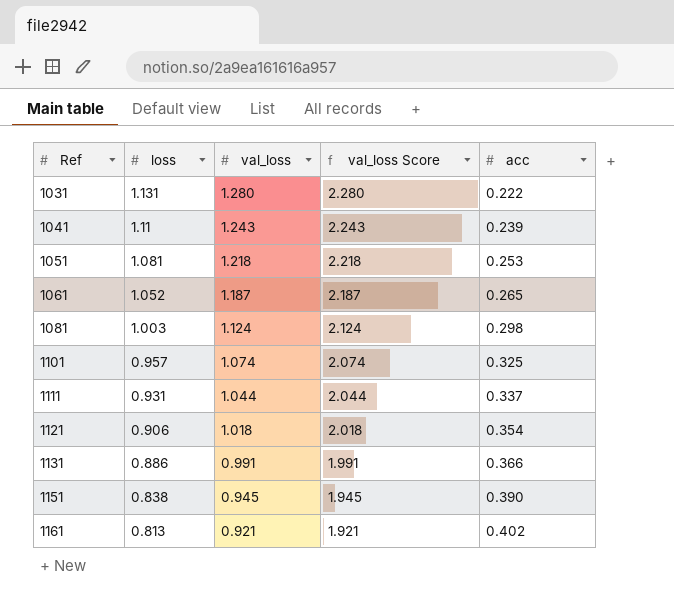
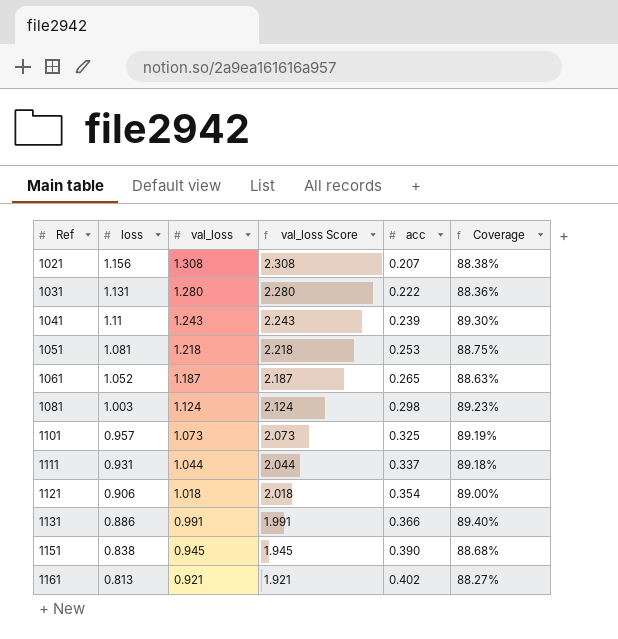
column Coverage | formula: none -> [loss] / [val_loss]
row 1021: none -> 1.156 | 1.308 | 2.308 | 0.207 | 88.38%
1101 | val_loss: 1.074 -> 1.073
1101 | val_loss Score: 2.074 -> 2.073

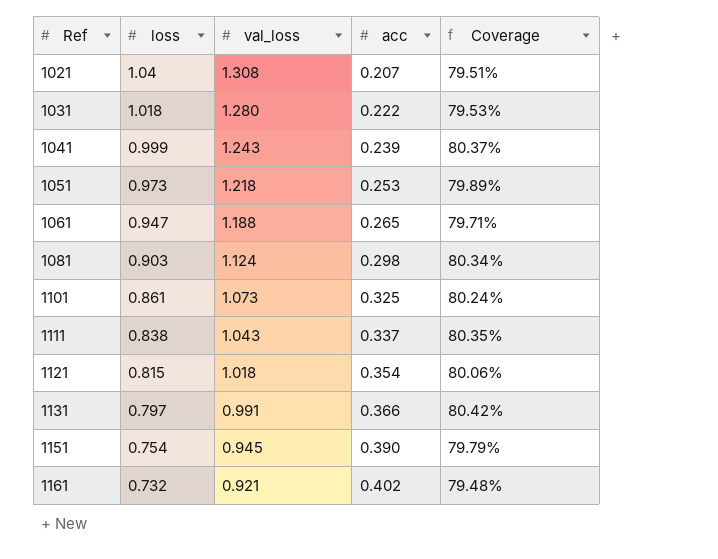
column val_loss Score | formula: [val_loss] + 1 -> none
1021 | loss: 1.156 -> 1.04
1021 | Coverage: 88.38% -> 79.51%
1031 | loss: 1.131 -> 1.018
1031 | Coverage: 88.36% -> 79.53%
1041 | loss: 1.11 -> 0.999
1041 | Coverage: 89.30% -> 80.37%
1051 | loss: 1.081 -> 0.973
1051 | Coverage: 88.75% -> 79.89%
1061 | loss: 1.052 -> 0.947
1061 | val_loss: 1.187 -> 1.188
1061 | Coverage: 88.63% -> 79.71%
1081 | loss: 1.003 -> 0.903
1081 | Coverage: 89.23% -> 80.34%
1101 | loss: 0.957 -> 0.861
1101 | Coverage: 89.19% -> 80.24%
1111 | loss: 0.931 -> 0.838
1111 | val_loss: 1.044 -> 1.043
1111 | Coverage: 89.18% -> 80.35%
1121 | loss: 0.906 -> 0.815
1121 | Coverage: 89.00% -> 80.06%
1131 | loss: 0.886 -> 0.797
1131 | Coverage: 89.40% -> 80.42%
1151 | loss: 0.838 -> 0.754
1151 | Coverage: 88.68% -> 79.79%
1161 | loss: 0.813 -> 0.732
1161 | Coverage: 88.27% -> 79.48%

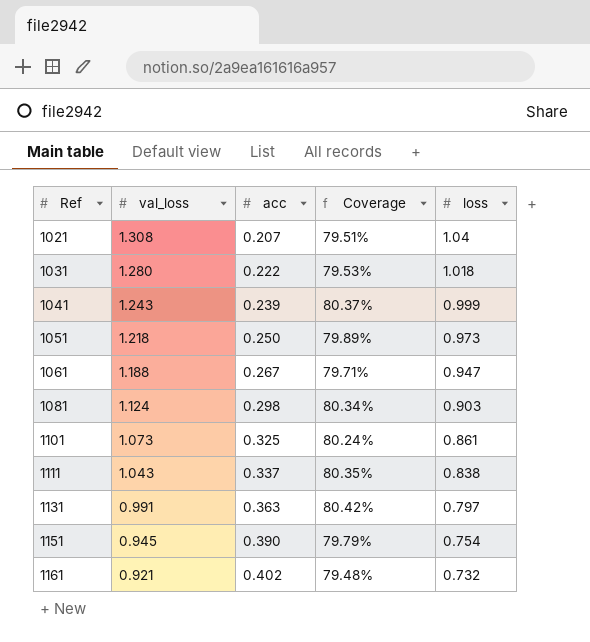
column loss | position: 2 -> 5
row 1121: 0.815 | 1.018 | 0.354 | 80.06% -> none
1051 | acc: 0.253 -> 0.250
1061 | acc: 0.265 -> 0.267
1131 | acc: 0.366 -> 0.363

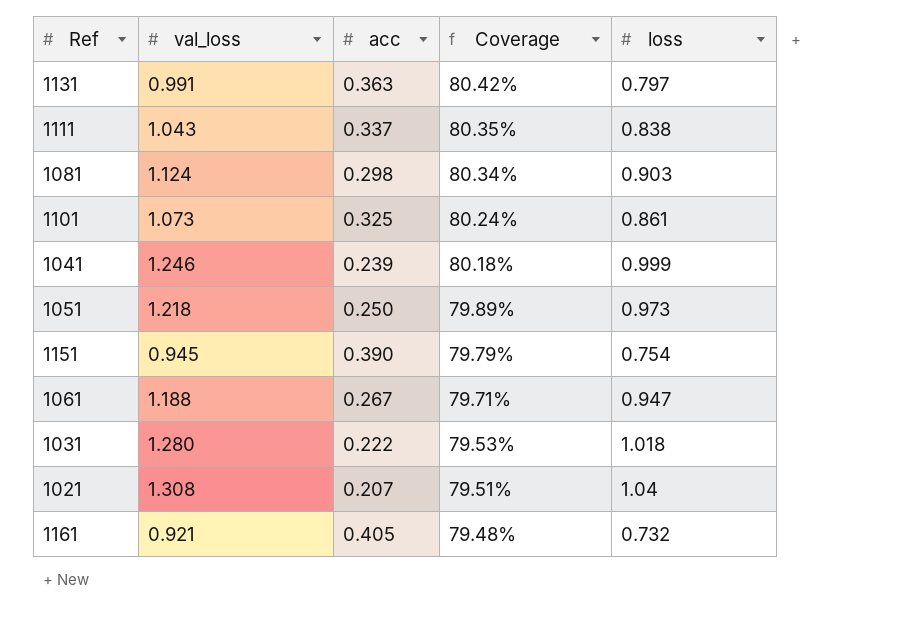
row order: Ref ascending -> Coverage descending
1041 | val_loss: 1.243 -> 1.246
1041 | Coverage: 80.37% -> 80.18%
1161 | acc: 0.402 -> 0.405

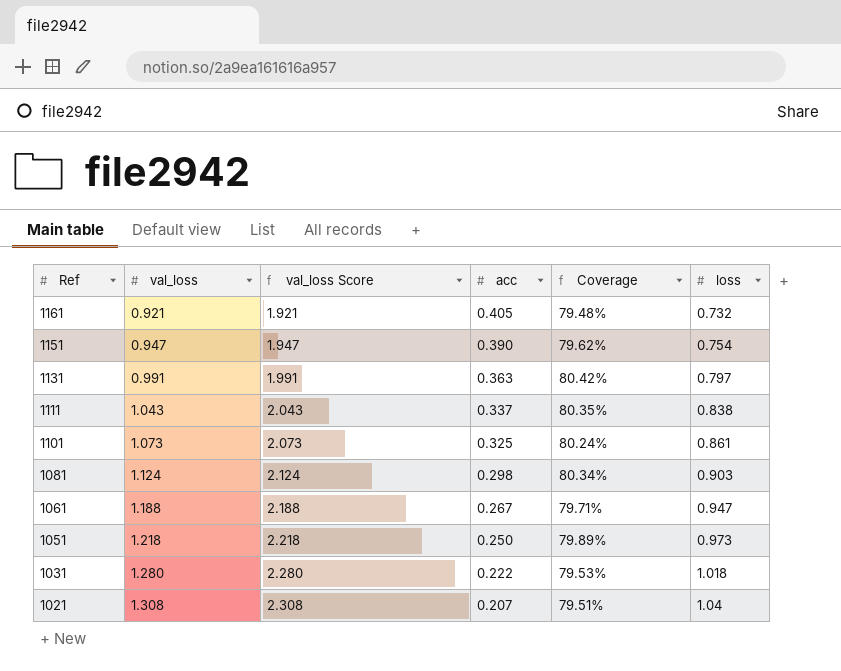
row order: Coverage descending -> Ref descending
column val_loss Score | formula: none -> [val_loss] + 1
row 1041: 1.246 | 0.239 | 80.18% | 0.999 -> none
1151 | val_loss: 0.945 -> 0.947
1151 | Coverage: 79.79% -> 79.62%

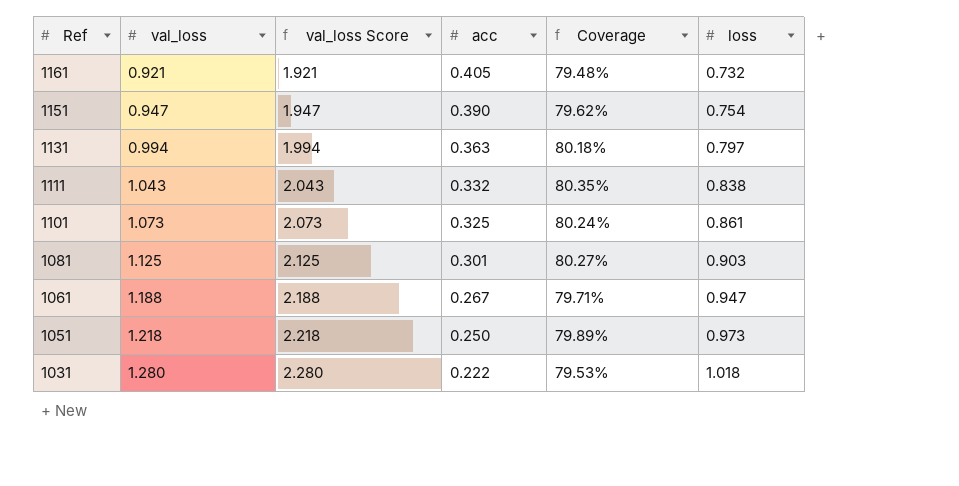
row 1021: 1.308 | 2.308 | 0.207 | 79.51% | 1.04 -> none
1131 | val_loss: 0.991 -> 0.994
1131 | val_loss Score: 1.991 -> 1.994
1131 | Coverage: 80.42% -> 80.18%
1111 | acc: 0.337 -> 0.332
1081 | val_loss: 1.124 -> 1.125
1081 | val_loss Score: 2.124 -> 2.125
1081 | acc: 0.298 -> 0.301
1081 | Coverage: 80.34% -> 80.27%

